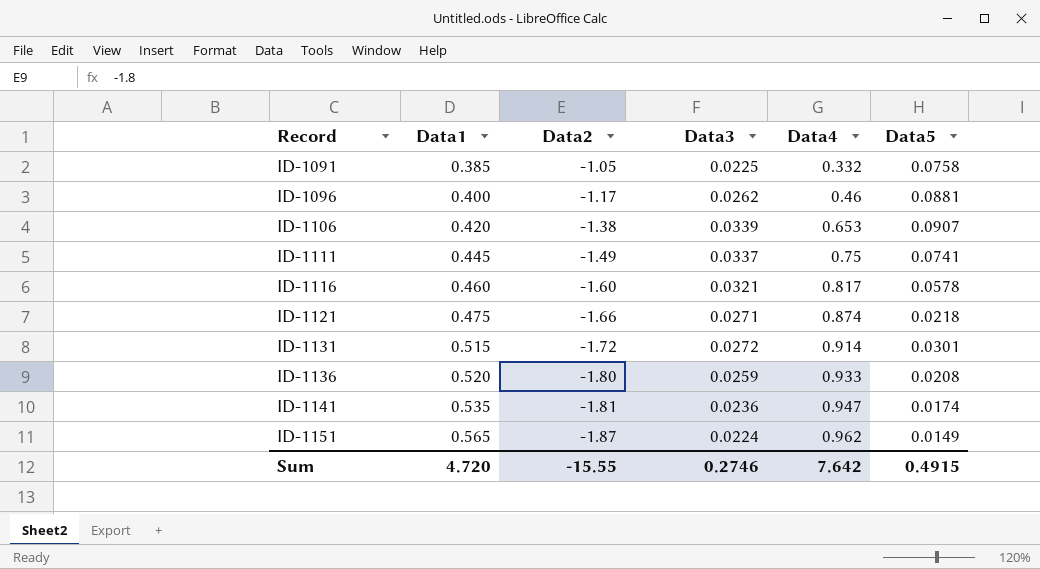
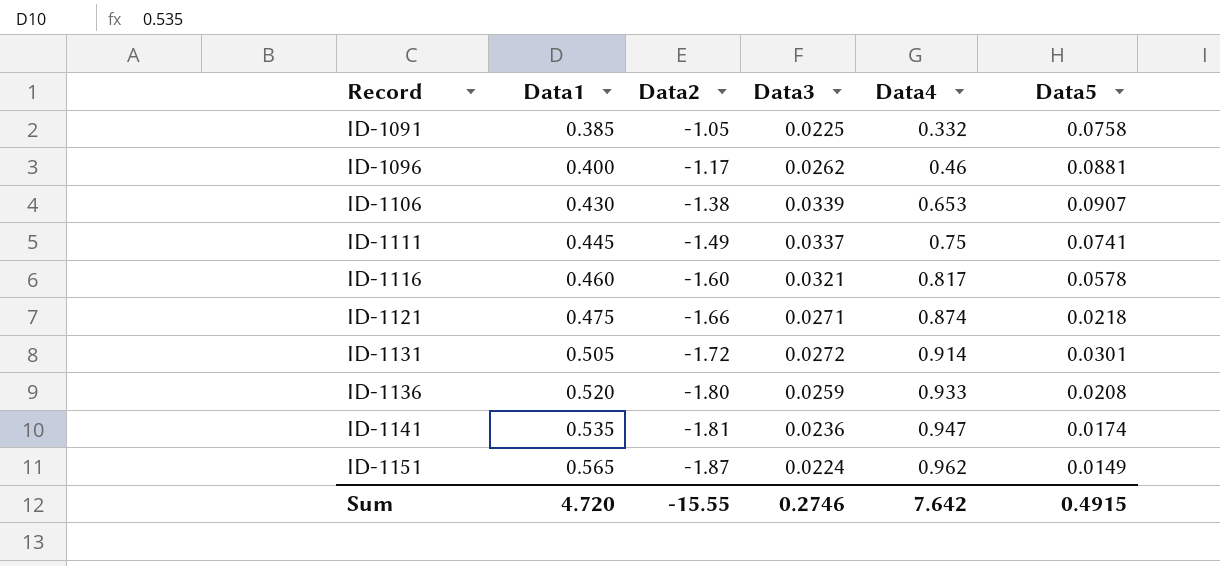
ID-1106 | Data1: 0.420 -> 0.430
ID-1131 | Data1: 0.515 -> 0.505

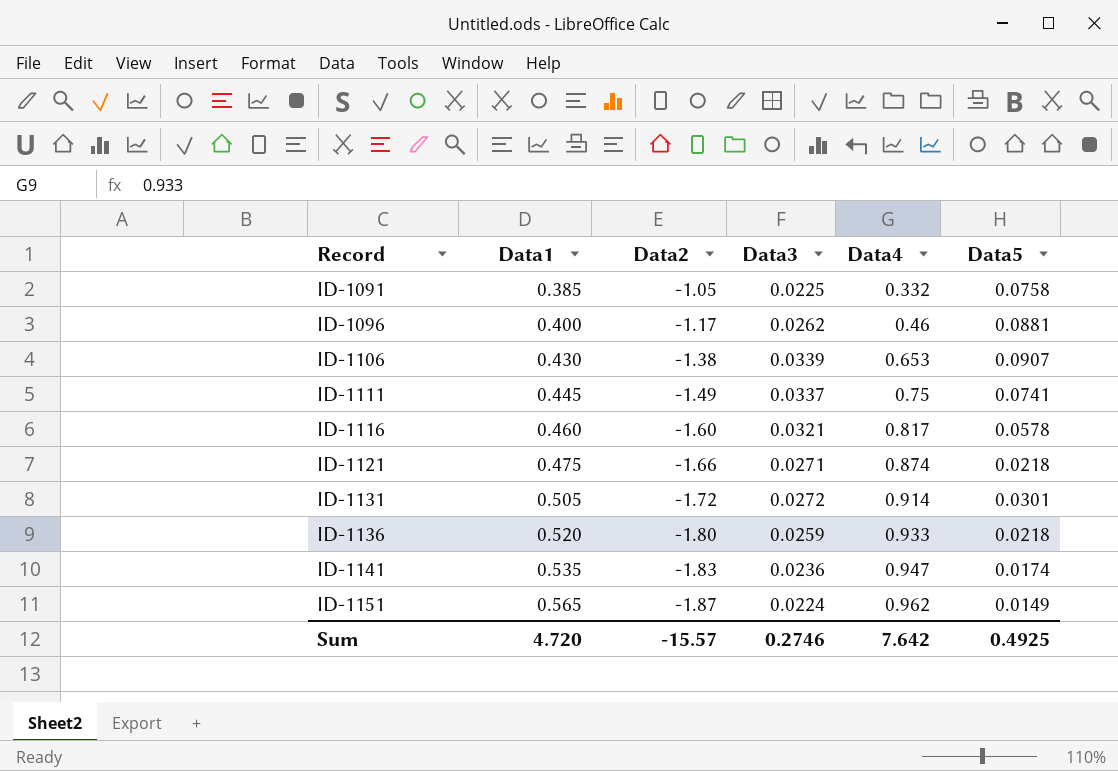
ID-1136 | Data5: 0.0208 -> 0.0218
ID-1141 | Data2: -1.81 -> -1.83
Sum | Data2: -15.55 -> -15.57
Sum | Data5: 0.4915 -> 0.4925

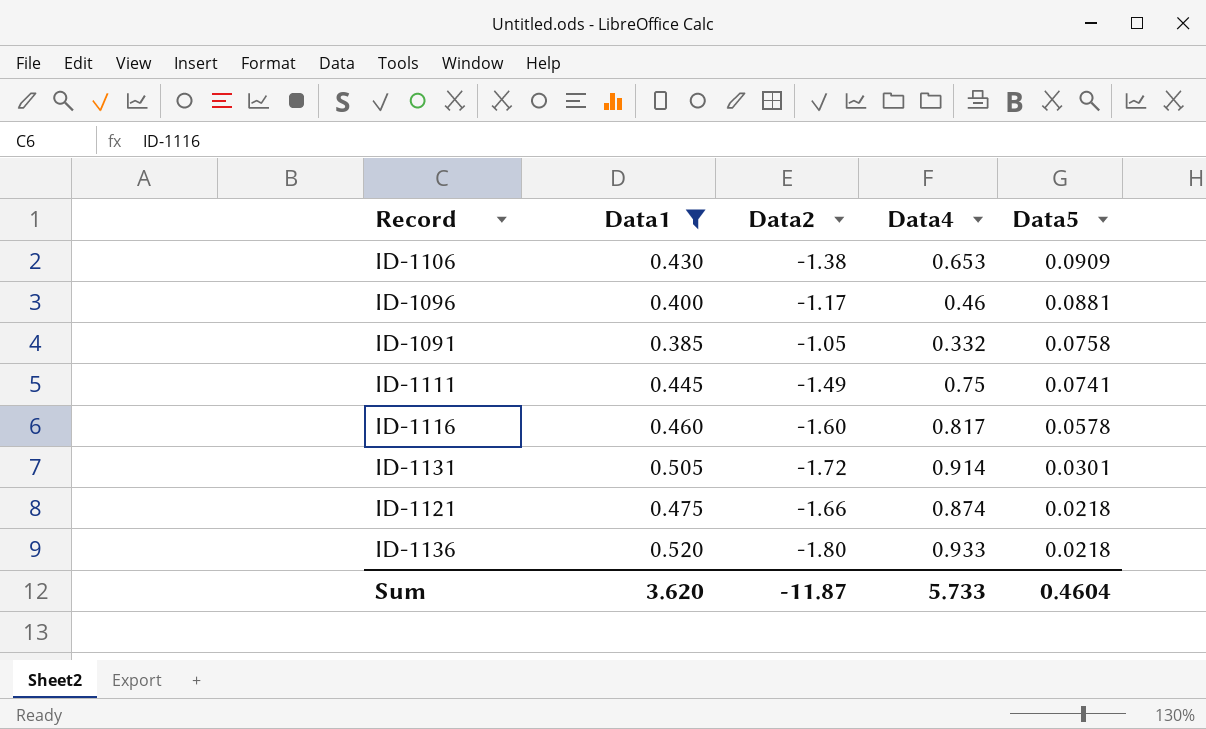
filter: none -> Data1 <= 0.520
row order: Record ascending -> Data5 descending
column Data3 | position: 4 -> none
ID-1106 | Data5: 0.0907 -> 0.0909
Sum | Data1: 4.720 -> 3.620
Sum | Data2: -15.57 -> -11.87
Sum | Data4: 7.642 -> 5.733
Sum | Data5: 0.4925 -> 0.4604

